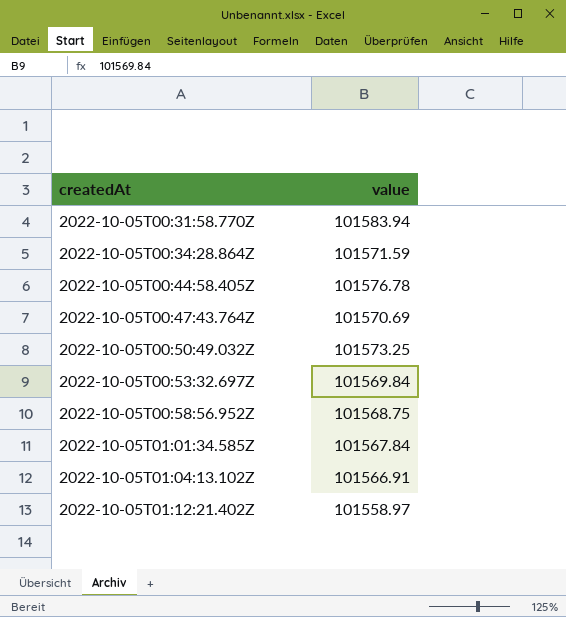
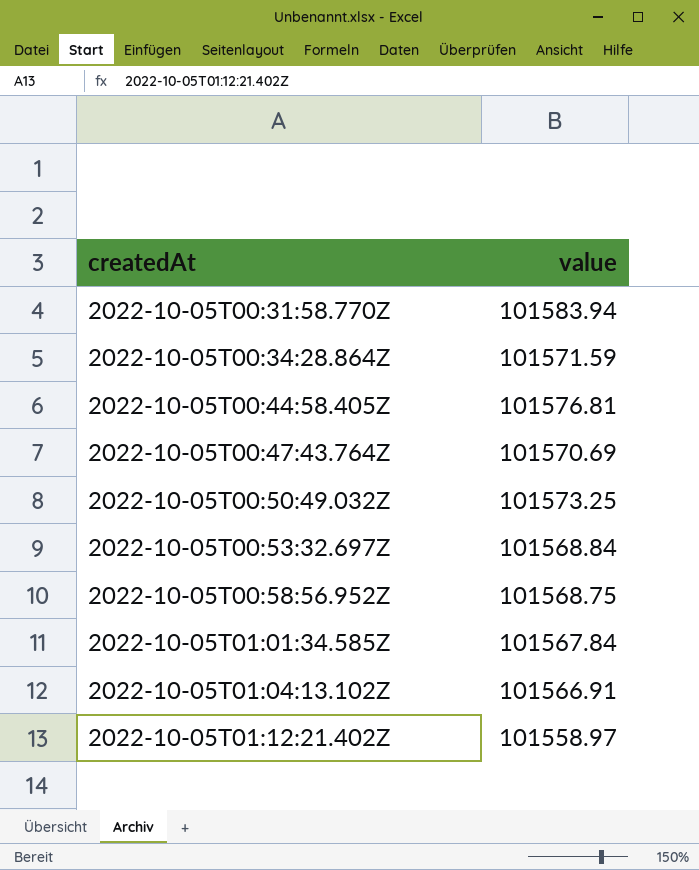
2022-10-05T00:44:58.405Z | value: 101576.78 -> 101576.81
2022-10-05T00:53:32.697Z | value: 101569.84 -> 101568.84

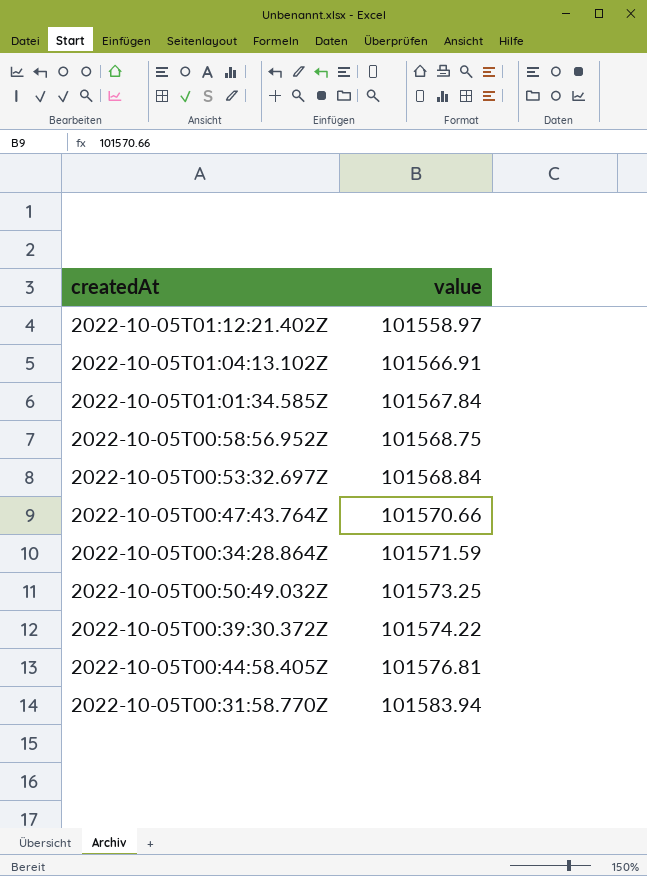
row order: createdAt ascending -> value ascending
2022-10-05T00:47:43.764Z | value: 101570.69 -> 101570.66
row 2022-10-05T00:39:30.372Z: none -> 101574.22

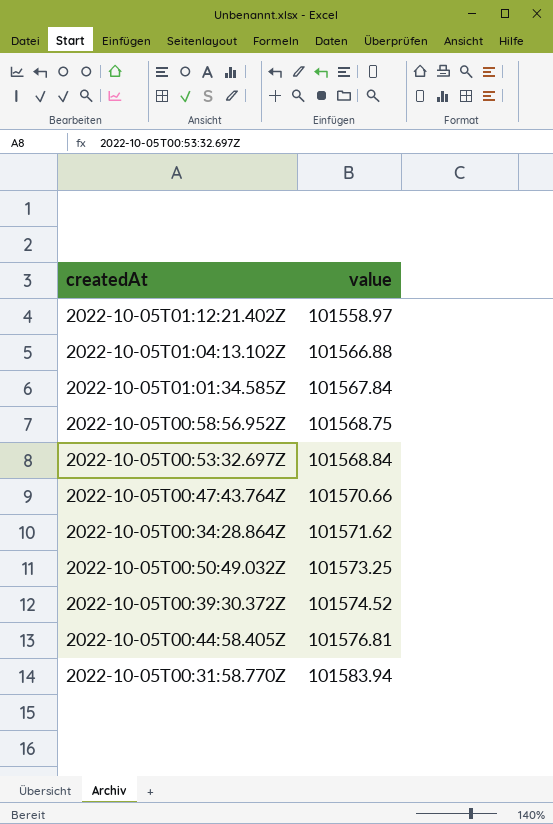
2022-10-05T01:04:13.102Z | value: 101566.91 -> 101566.88
2022-10-05T00:34:28.864Z | value: 101571.59 -> 101571.62
2022-10-05T00:39:30.372Z | value: 101574.22 -> 101574.52

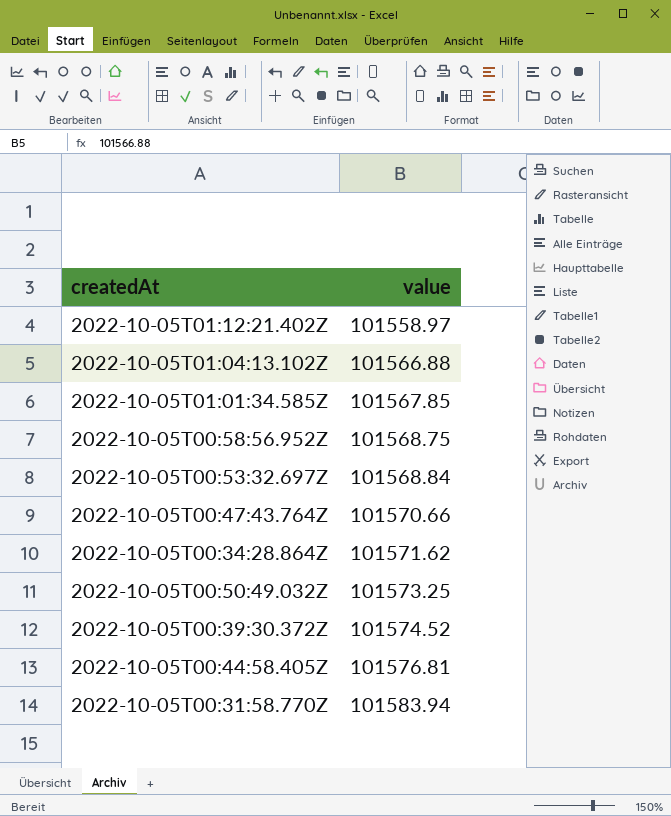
2022-10-05T01:01:34.585Z | value: 101567.84 -> 101567.85

